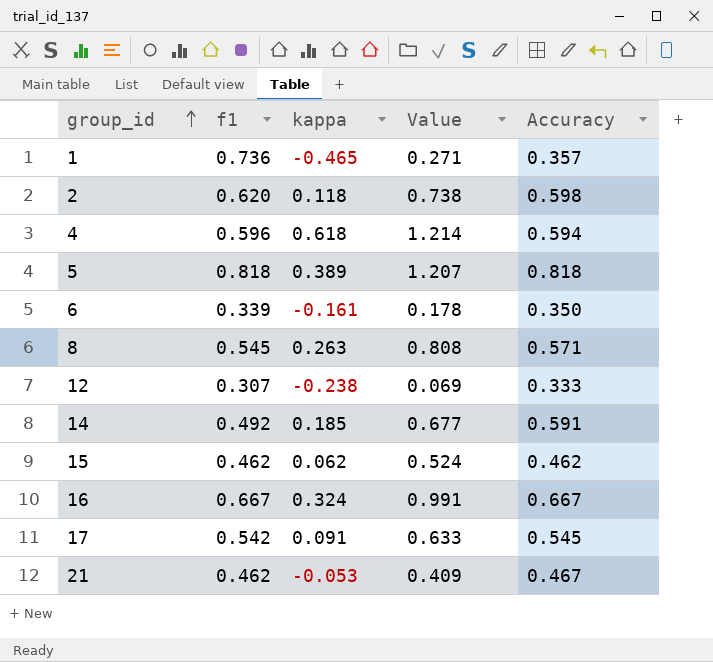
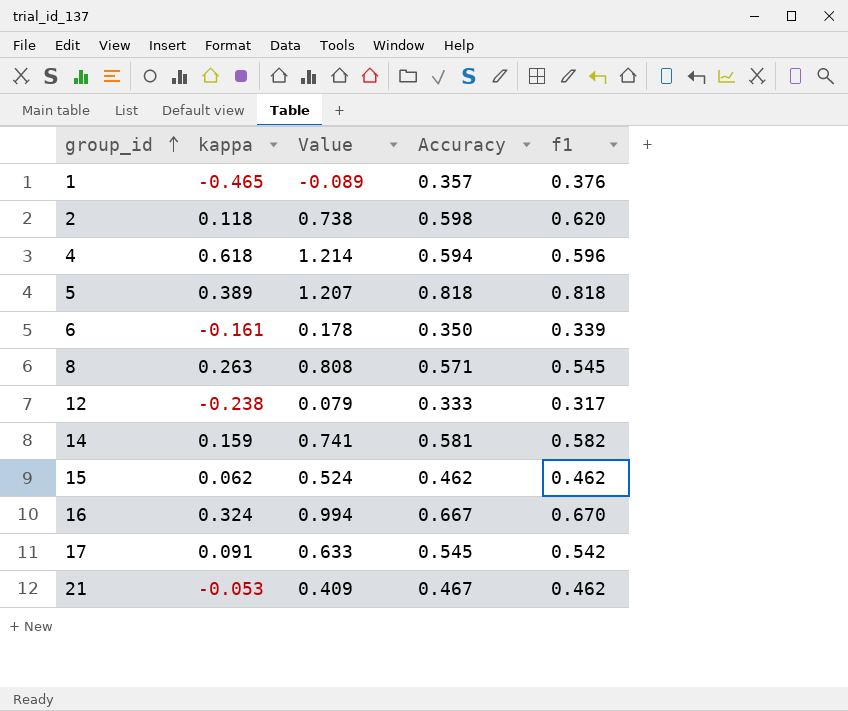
column f1 | position: 2 -> 5
1 | Value: 0.271 -> -0.089
1 | f1: 0.736 -> 0.376
12 | Value: 0.069 -> 0.079
12 | f1: 0.307 -> 0.317
14 | kappa: 0.185 -> 0.159
14 | Value: 0.677 -> 0.741
14 | Accuracy: 0.591 -> 0.581
14 | f1: 0.492 -> 0.582
16 | Value: 0.991 -> 0.994
16 | f1: 0.667 -> 0.670

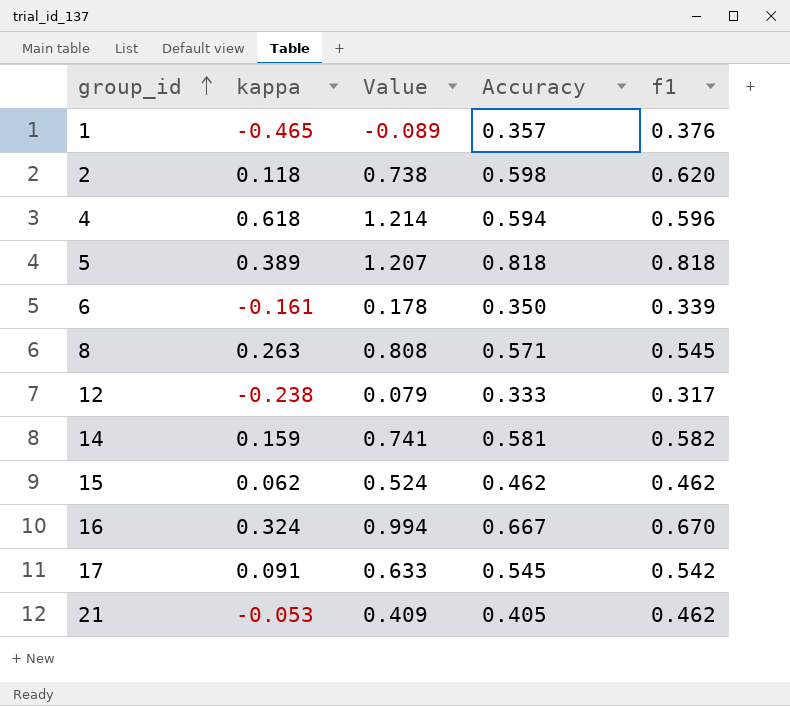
21 | Accuracy: 0.467 -> 0.405

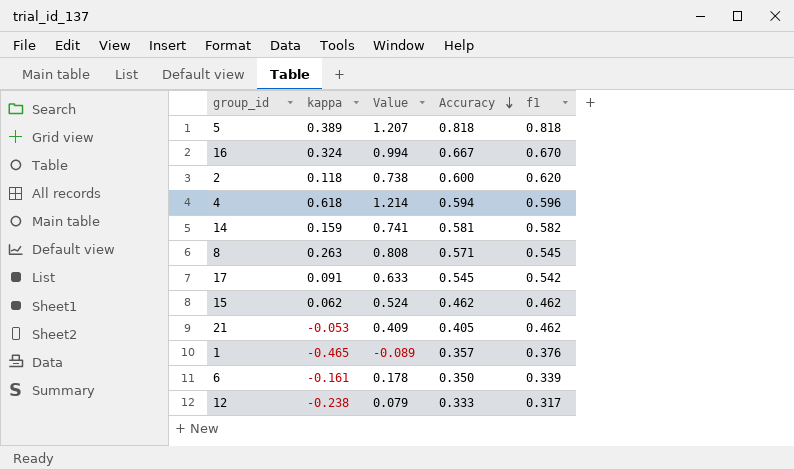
row order: group_id ascending -> Accuracy descending
2 | Accuracy: 0.598 -> 0.600

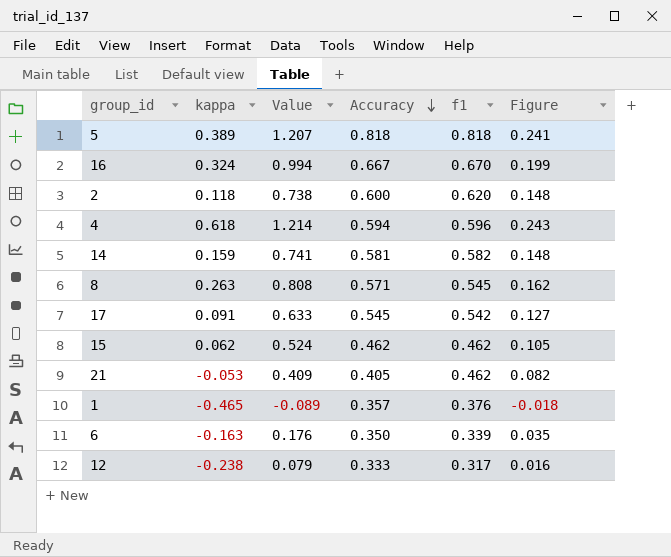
column Figure | formula: none -> [Value] * 0.2
6 | kappa: -0.161 -> -0.163
6 | Value: 0.178 -> 0.176

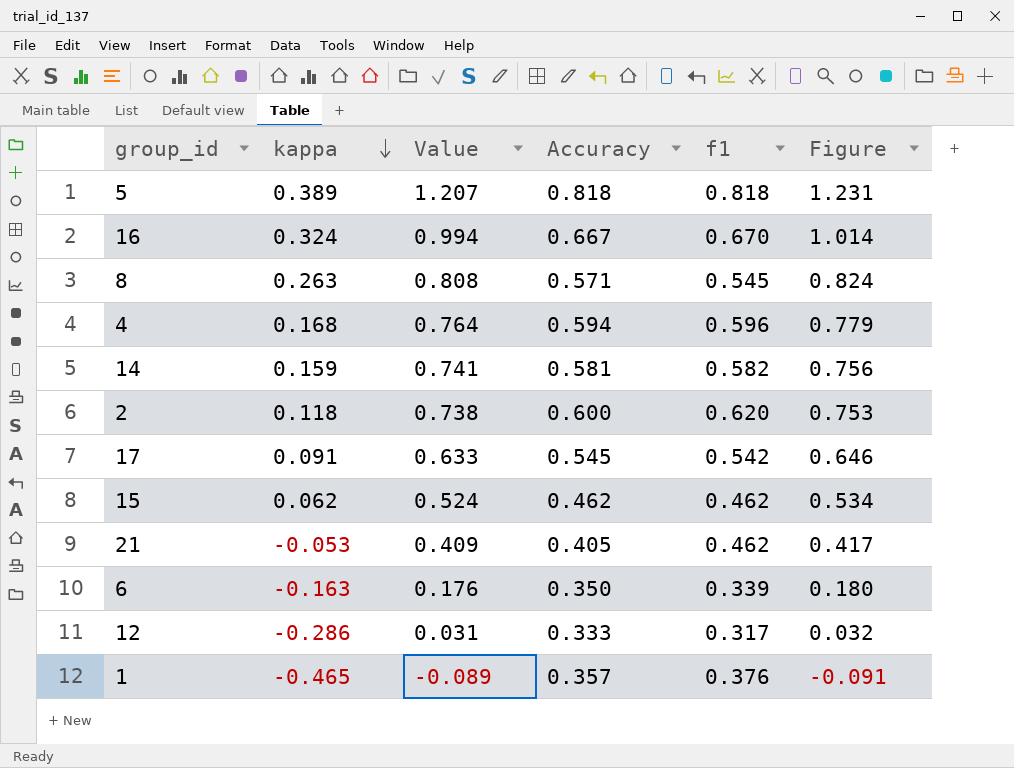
row order: Accuracy descending -> kappa descending
column Figure | formula: [Value] * 0.2 -> [Value] * 1.02
4 | kappa: 0.618 -> 0.168
4 | Value: 1.214 -> 0.764
12 | kappa: -0.238 -> -0.286
12 | Value: 0.079 -> 0.031

